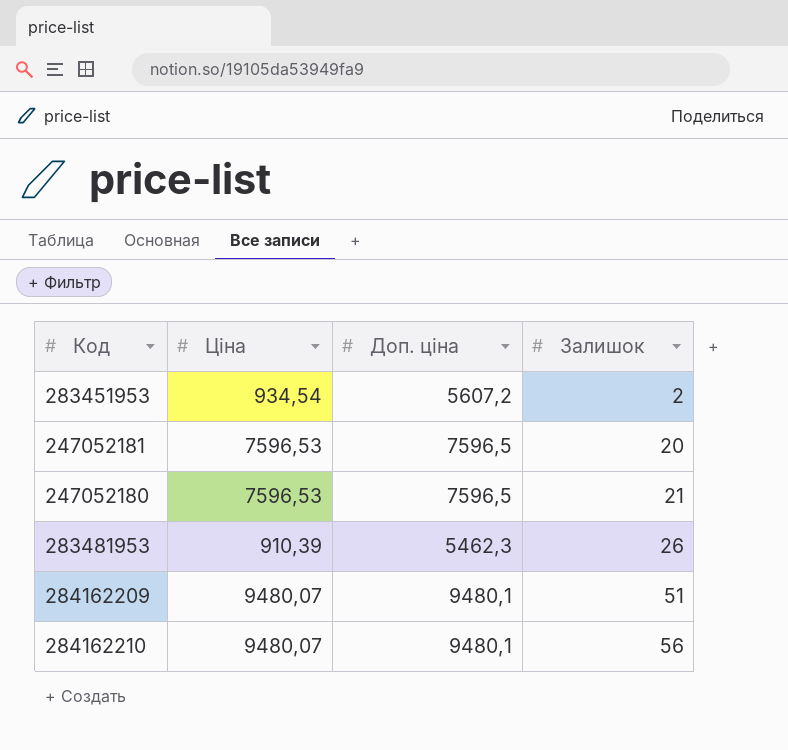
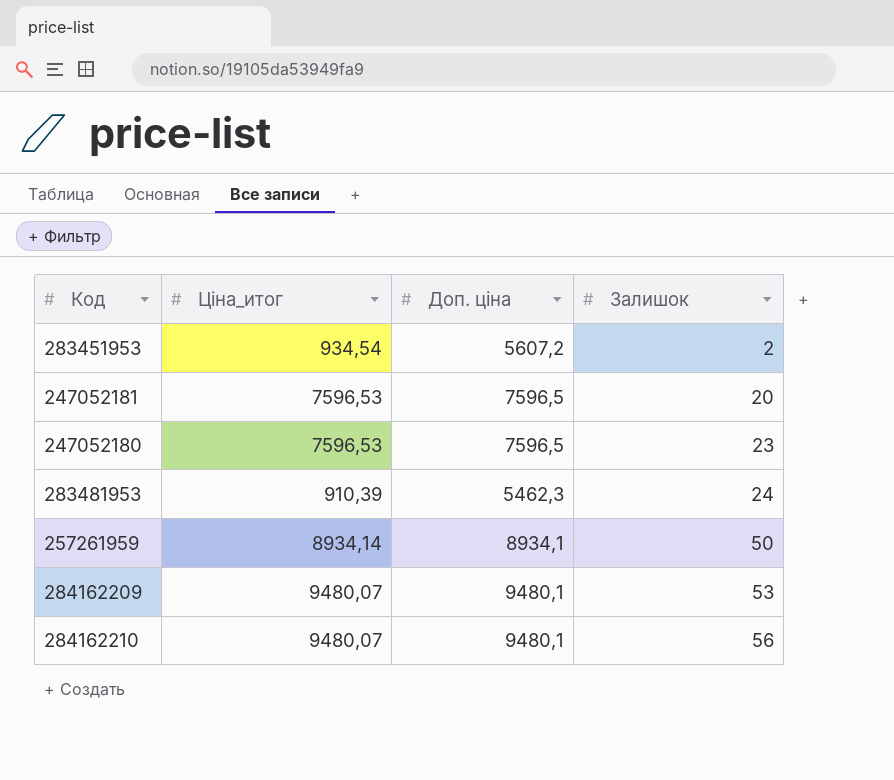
column name: Ціна -> Ціна_итог
247052180 | Залишок: 21 -> 23
283481953 | Залишок: 26 -> 24
row 257261959: none -> 8934,14 | 8934,1 | 50
284162209 | Залишок: 51 -> 53

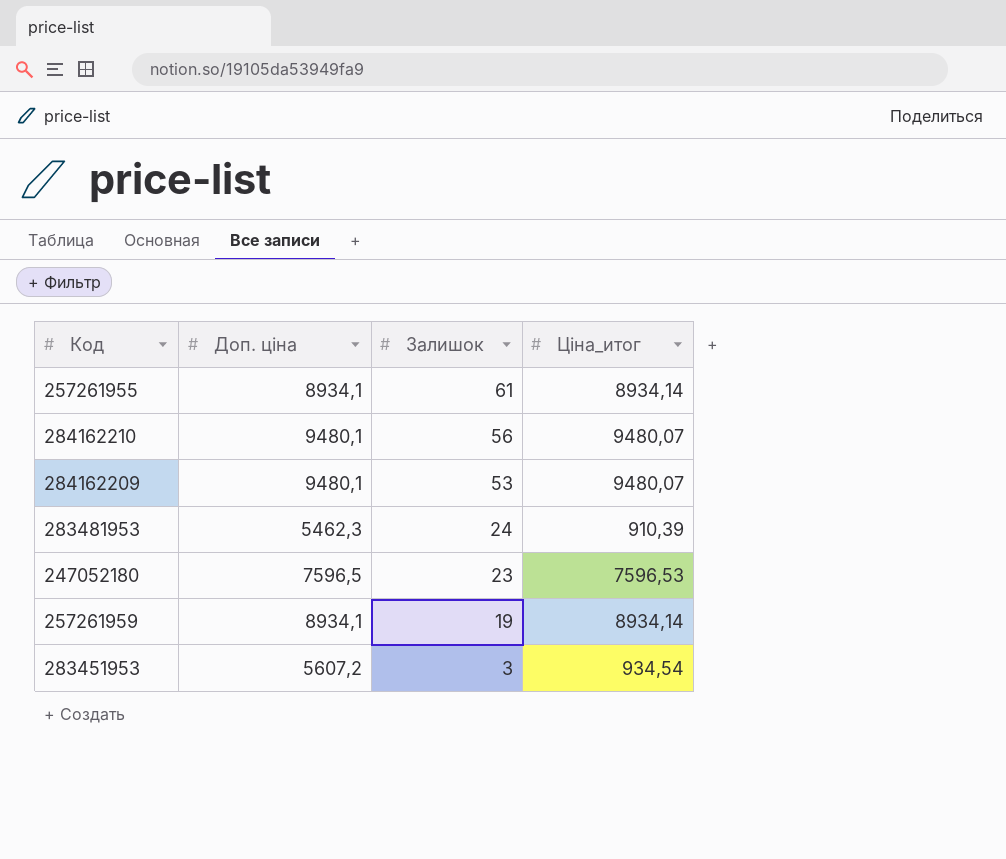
row order: Залишок ascending -> Залишок descending
column Ціна_итог | position: 2 -> 4
row 247052181: 7596,53 | 7596,5 | 20 -> none
row 257261955: none -> 8934,1 | 61 | 8934,14
257261959 | Залишок: 50 -> 19
283451953 | Залишок: 2 -> 3

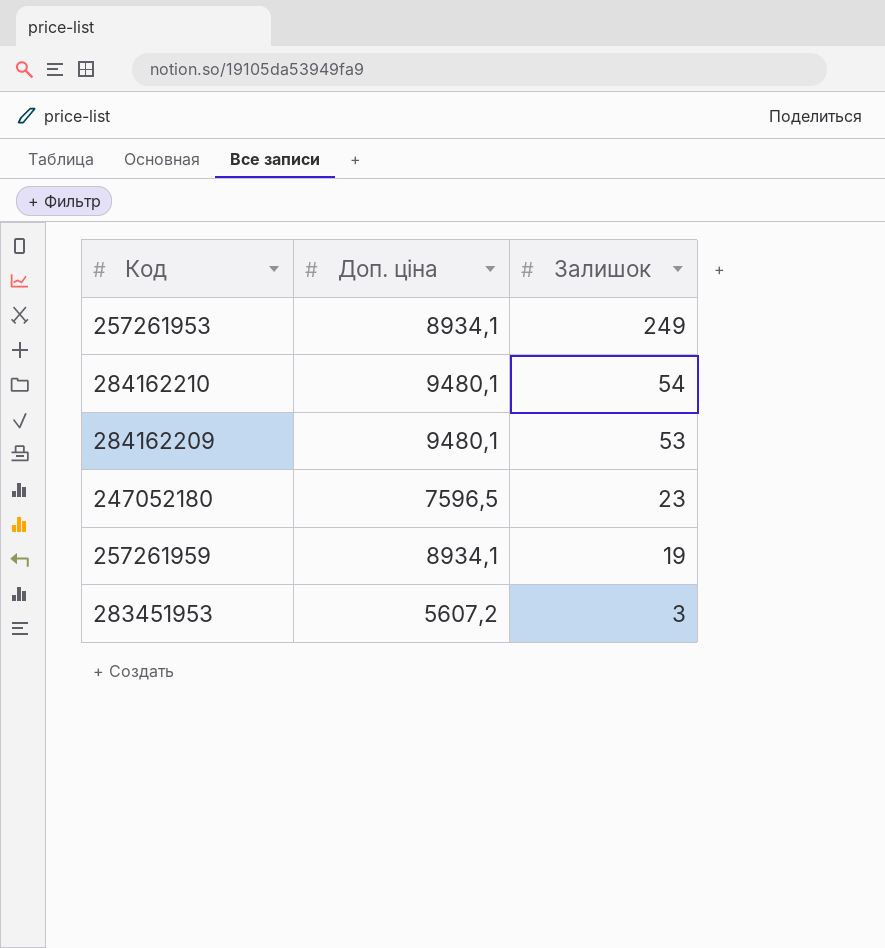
column Ціна_итог | position: 4 -> none
row 257261955: 8934,1 | 61 | 8934,14 -> none
row 283481953: 5462,3 | 24 | 910,39 -> none
row 257261953: none -> 8934,1 | 249
284162210 | Залишок: 56 -> 54

